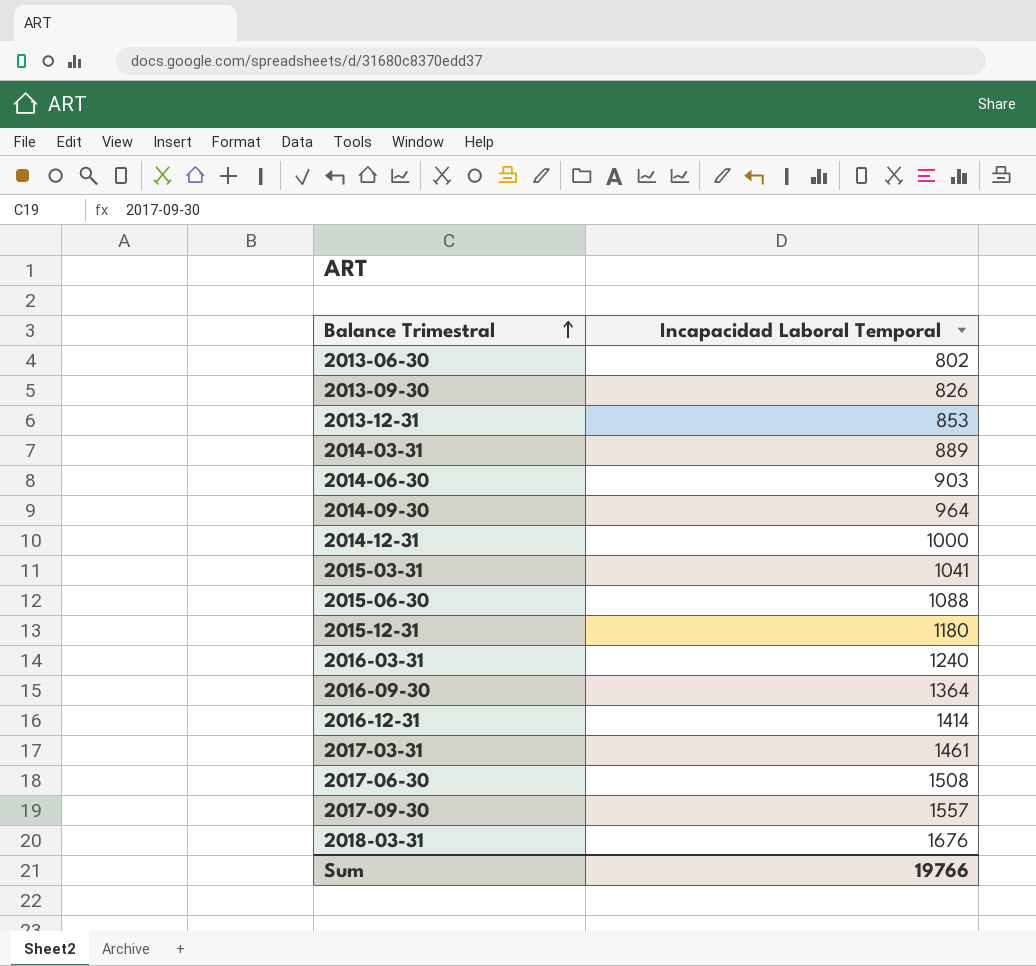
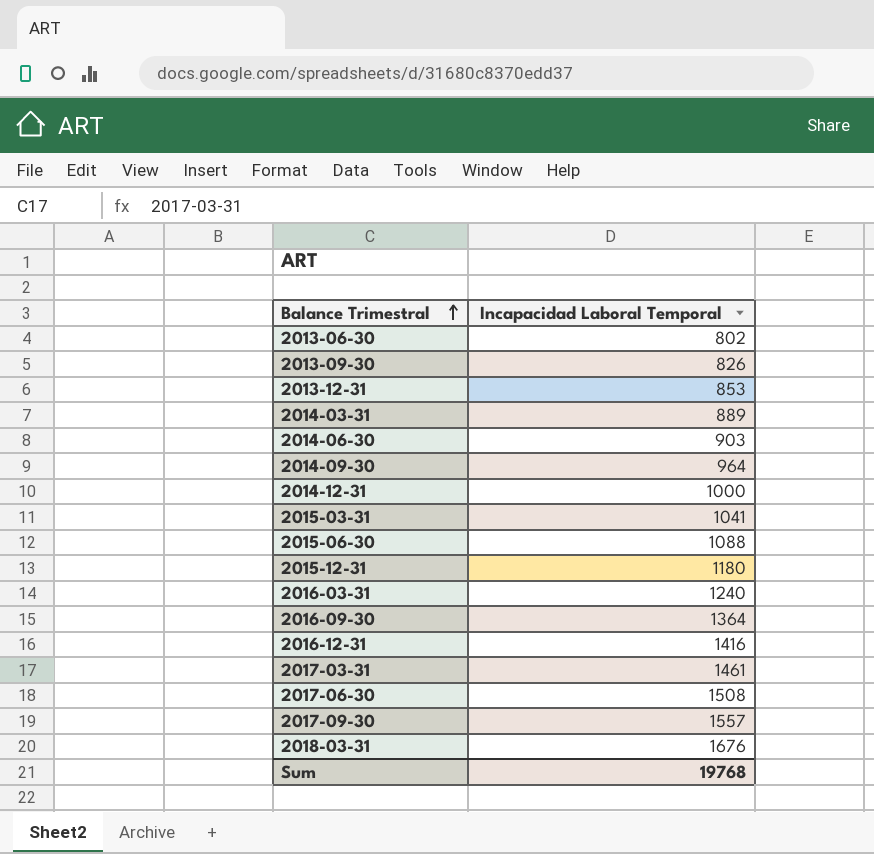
2016-12-31 | Incapacidad Laboral Temporal: 1414 -> 1416
Sum | Incapacidad Laboral Temporal: 19766 -> 19768

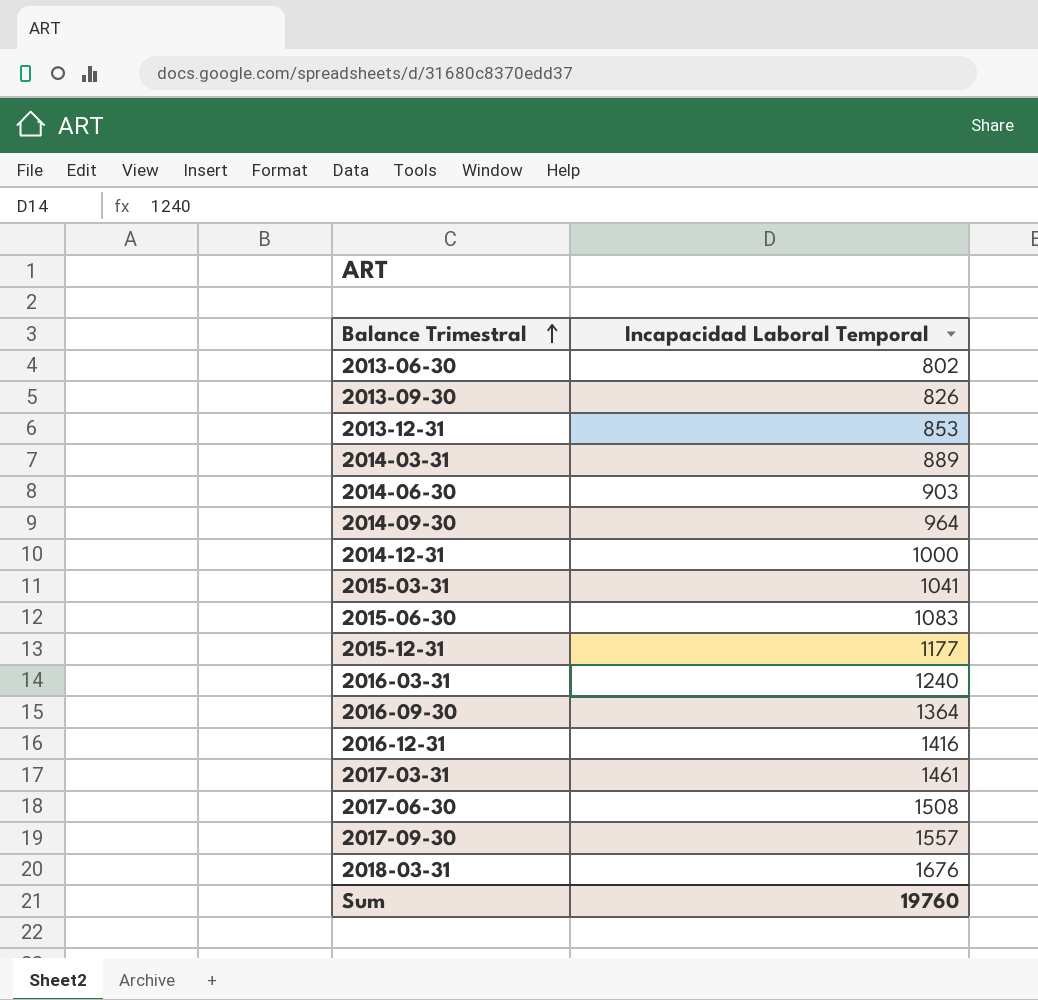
2015-06-30 | Incapacidad Laboral Temporal: 1088 -> 1083
2015-12-31 | Incapacidad Laboral Temporal: 1180 -> 1177
Sum | Incapacidad Laboral Temporal: 19768 -> 19760

